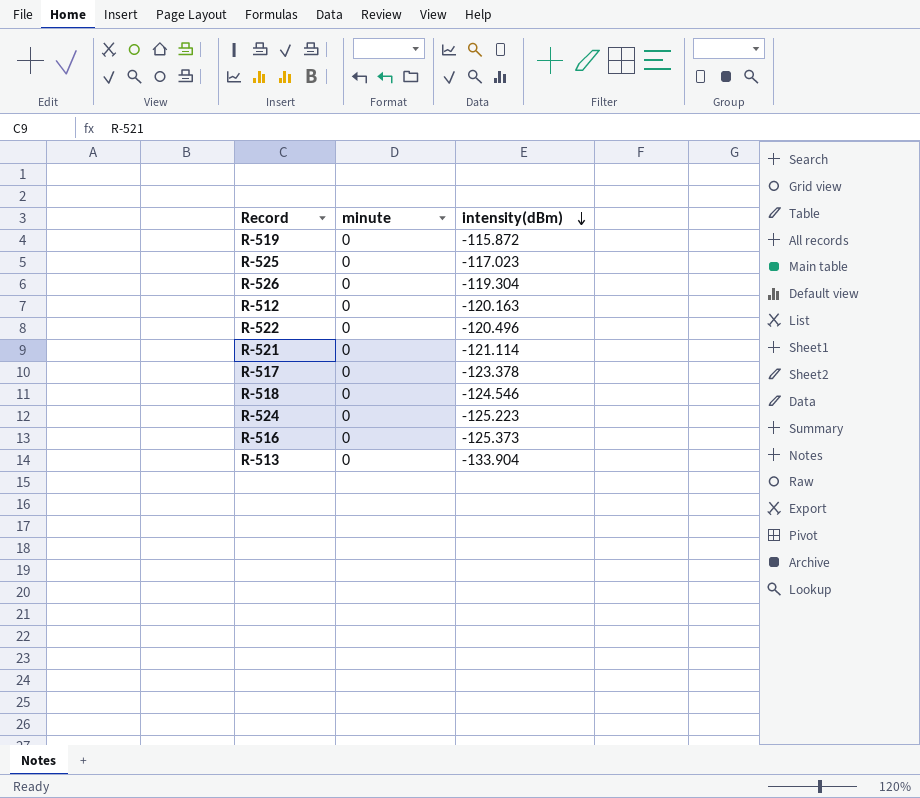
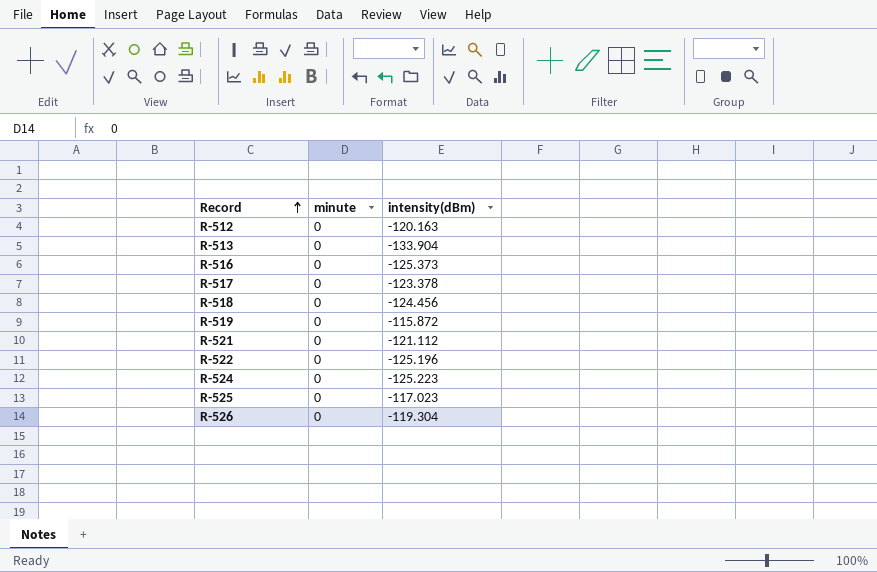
row order: intensity(dBm) descending -> Record ascending
R-518 | intensity(dBm): -124.546 -> -124.456
R-521 | intensity(dBm): -121.114 -> -121.112
R-522 | intensity(dBm): -120.496 -> -125.196

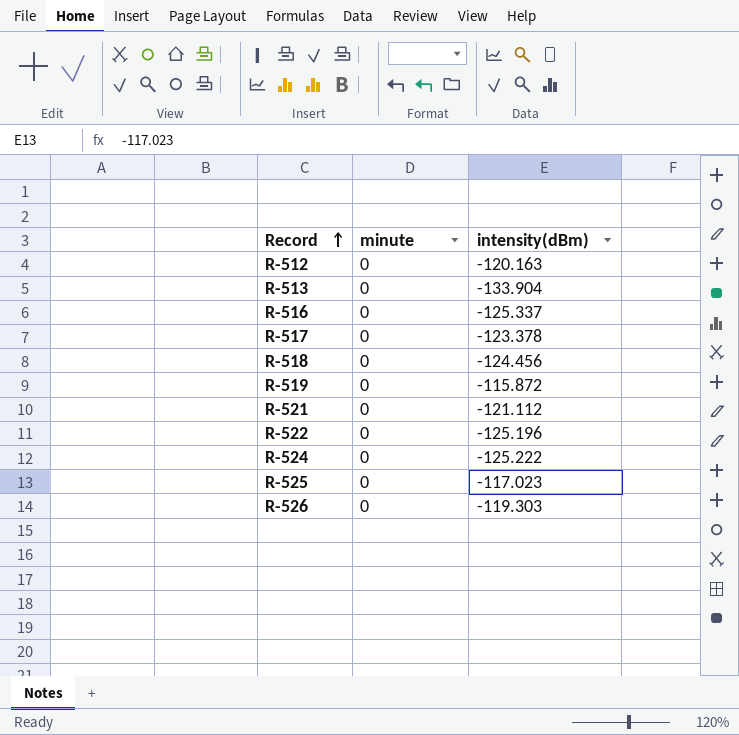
R-516 | intensity(dBm): -125.373 -> -125.337
R-524 | intensity(dBm): -125.223 -> -125.222
R-526 | intensity(dBm): -119.304 -> -119.303

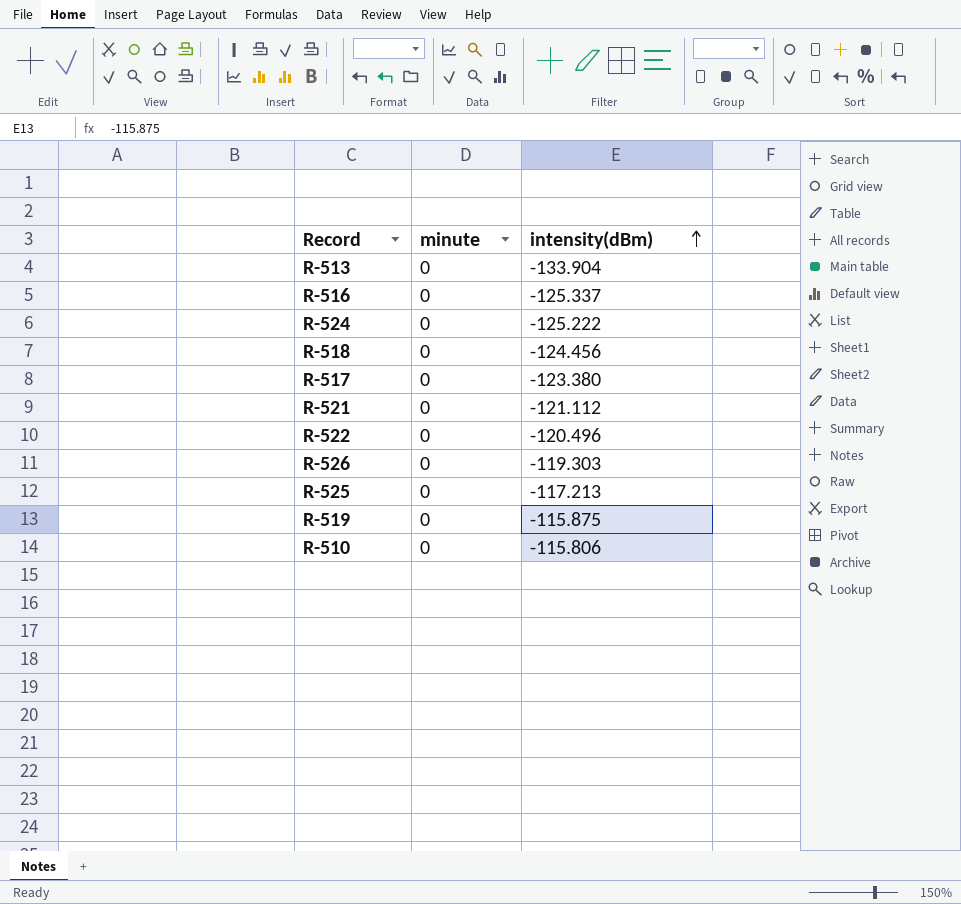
row order: Record ascending -> intensity(dBm) ascending
row R-512: 0 | -120.163 -> none
R-517 | intensity(dBm): -123.378 -> -123.380
R-522 | intensity(dBm): -125.196 -> -120.496
R-525 | intensity(dBm): -117.023 -> -117.213
R-519 | intensity(dBm): -115.872 -> -115.875
row R-510: none -> 0 | -115.806

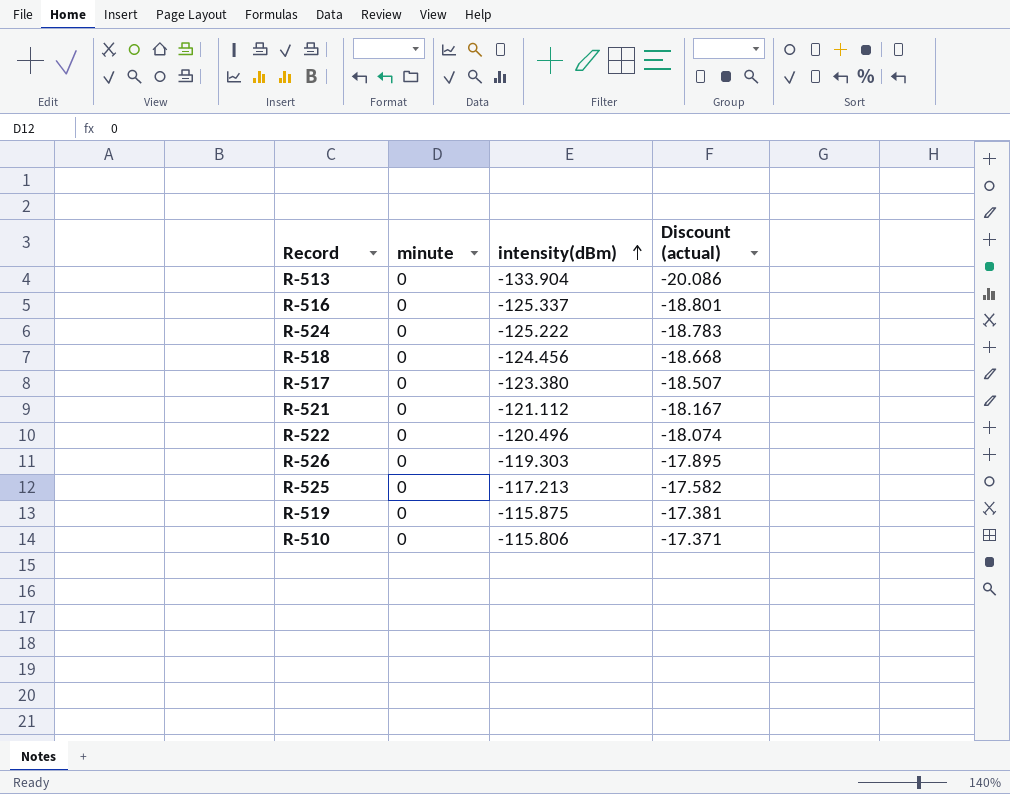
column Discount (actual) | formula: none -> [intensity(dBm)] * 0.15

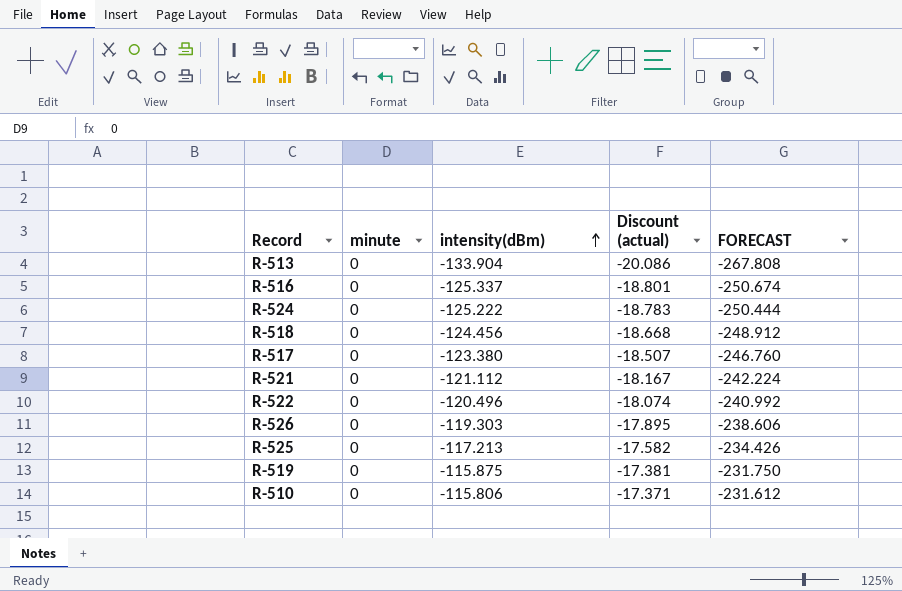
column FORECAST | formula: none -> [intensity(dBm)] * 2

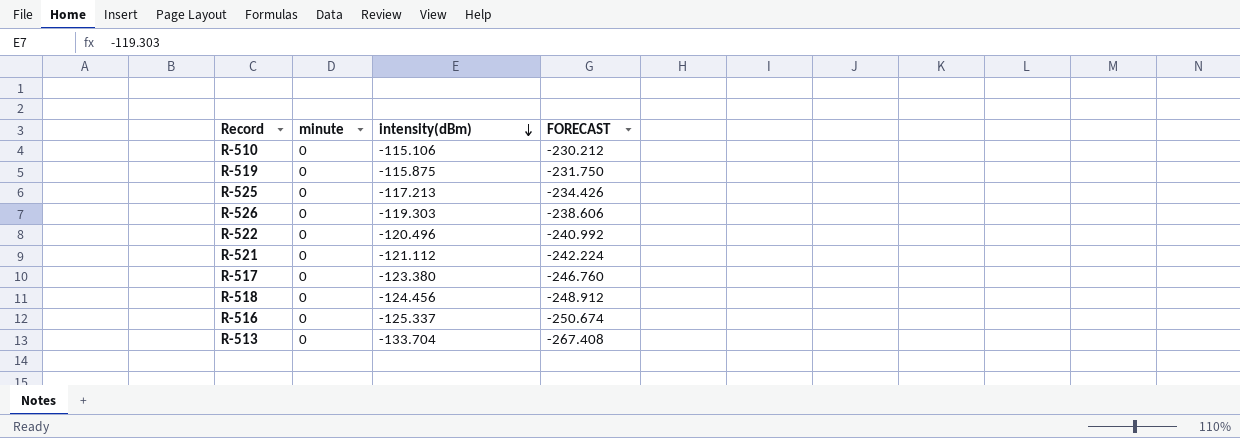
row order: intensity(dBm) ascending -> intensity(dBm) descending
column Discount (actual) | formula: [intensity(dBm)] * 0.15 -> none
row R-524: 0 | -125.222 | -18.783 | -250.444 -> none
R-510 | intensity(dBm): -115.806 -> -115.106
R-510 | FORECAST: -231.612 -> -230.212
R-513 | intensity(dBm): -133.904 -> -133.704
R-513 | FORECAST: -267.808 -> -267.408

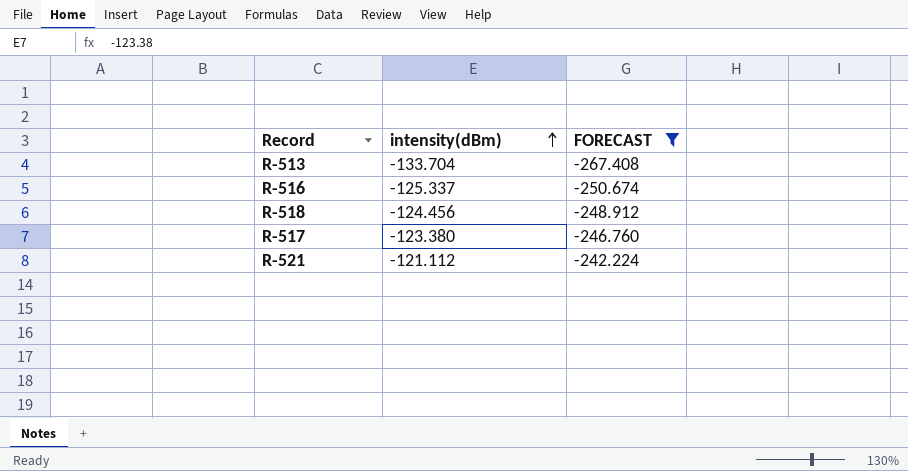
filter: none -> FORECAST <= -242.224
row order: intensity(dBm) descending -> intensity(dBm) ascending
column minute | position: 2 -> none

